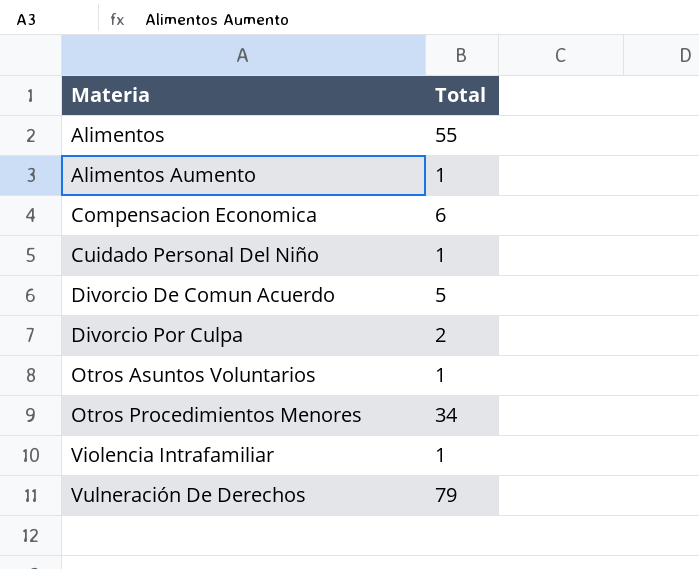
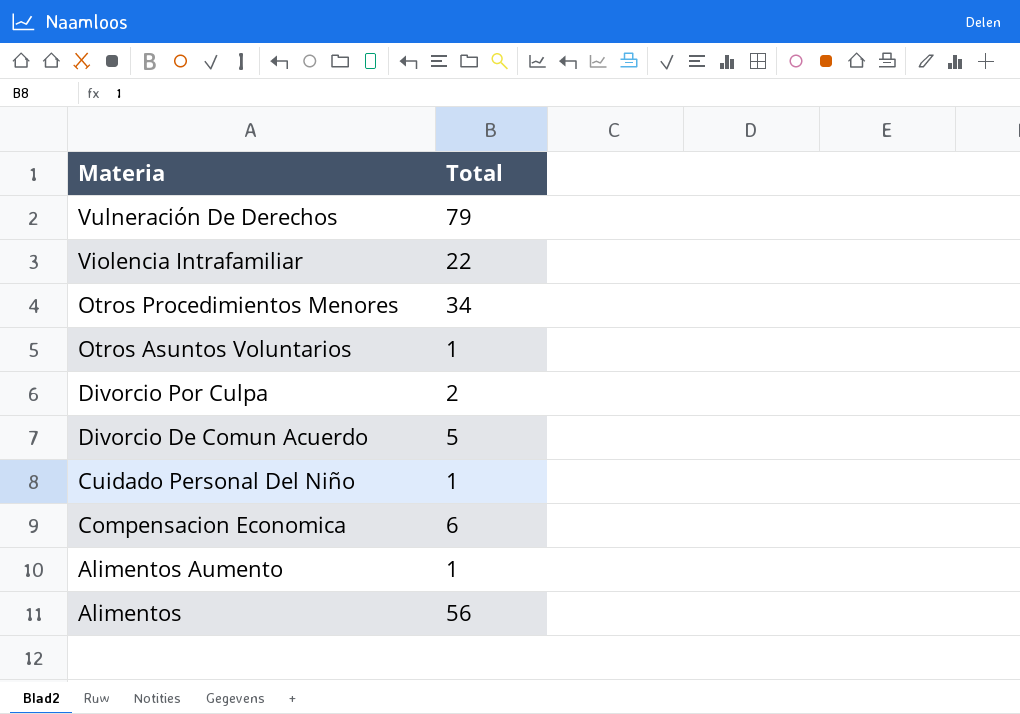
row order: Materia ascending -> Materia descending
Violencia Intrafamiliar | Total: 1 -> 22
Alimentos | Total: 55 -> 56

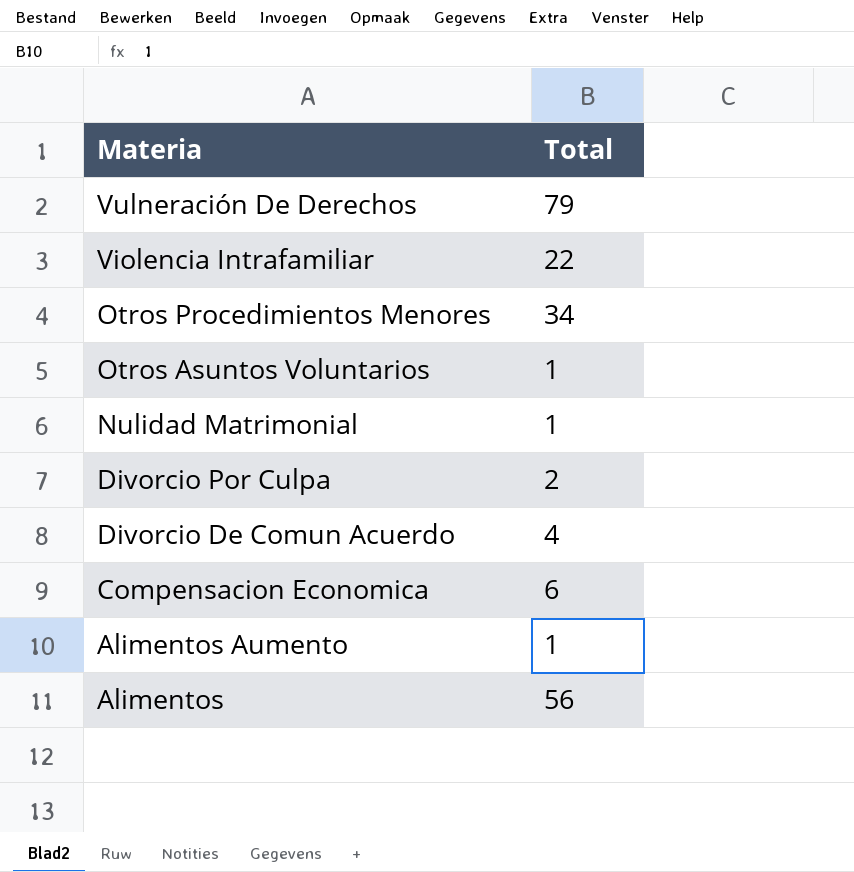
row Cuidado Personal Del Niño: 1 -> none
row Nulidad Matrimonial: none -> 1
Divorcio De Comun Acuerdo | Total: 5 -> 4

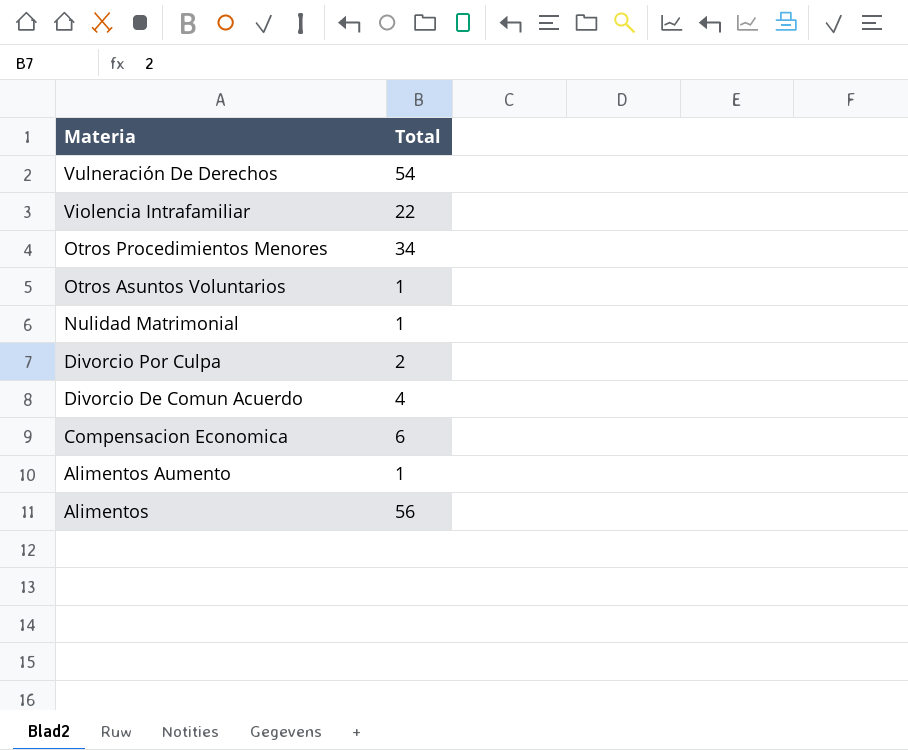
Vulneración De Derechos | Total: 79 -> 54

